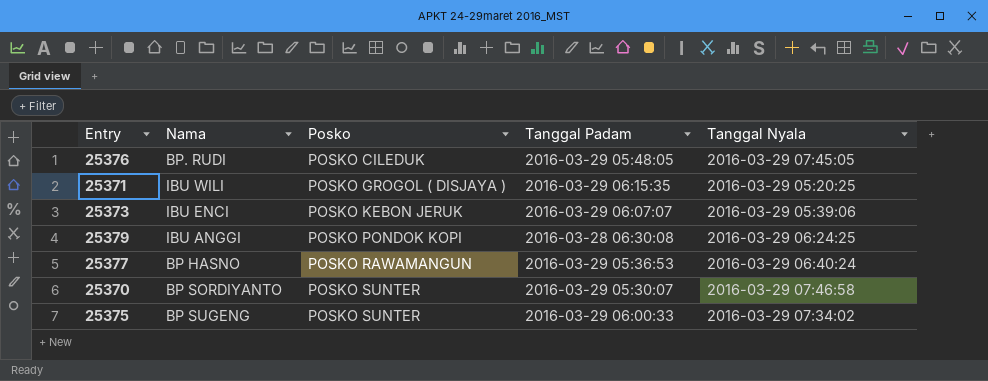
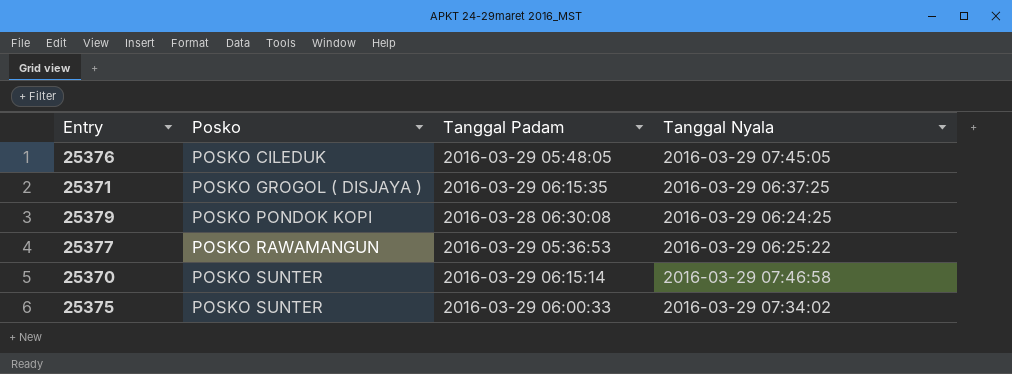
column Nama | position: 2 -> none
row 25373: IBU ENCI | POSKO KEBON JERUK | 2016-03-29 06:07:07 | 2016-03-29 05:39:06 -> none
25371 | Tanggal Nyala: 2016-03-29 05:20:25 -> 2016-03-29 06:37:25
25377 | Tanggal Nyala: 2016-03-29 06:40:24 -> 2016-03-29 06:25:22
25370 | Tanggal Padam: 2016-03-29 05:30:07 -> 2016-03-29 06:15:14

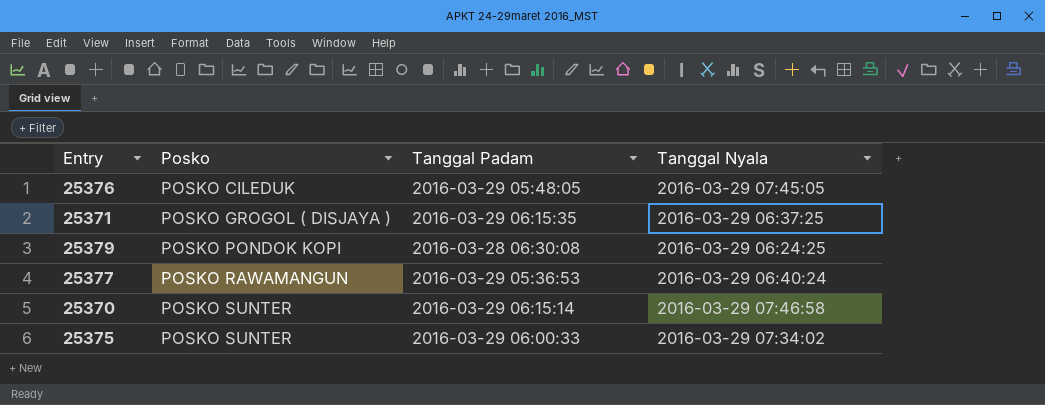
25377 | Tanggal Nyala: 2016-03-29 06:25:22 -> 2016-03-29 06:40:24

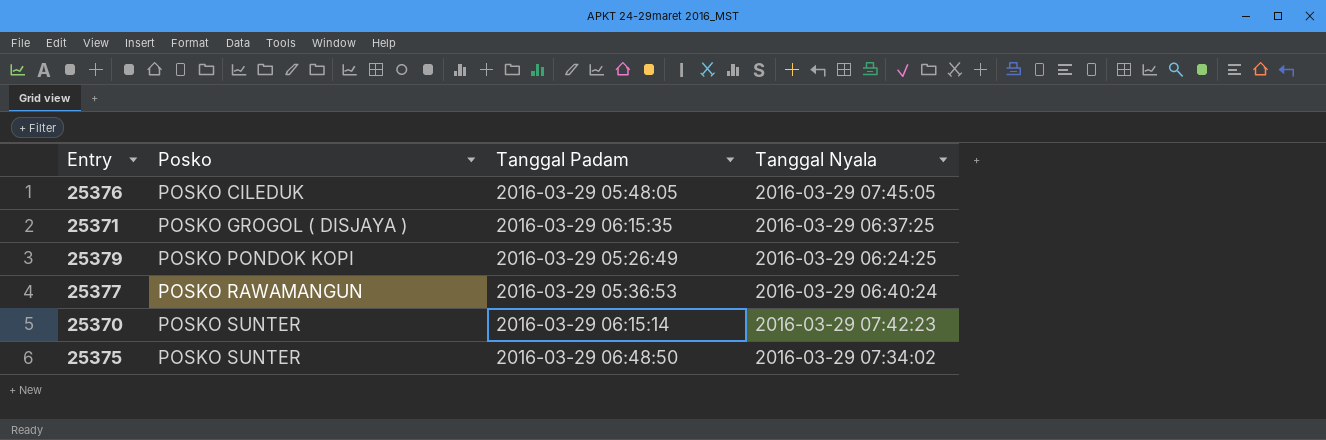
25379 | Tanggal Padam: 2016-03-28 06:30:08 -> 2016-03-29 05:26:49
25370 | Tanggal Nyala: 2016-03-29 07:46:58 -> 2016-03-29 07:42:23
25375 | Tanggal Padam: 2016-03-29 06:00:33 -> 2016-03-29 06:48:50

